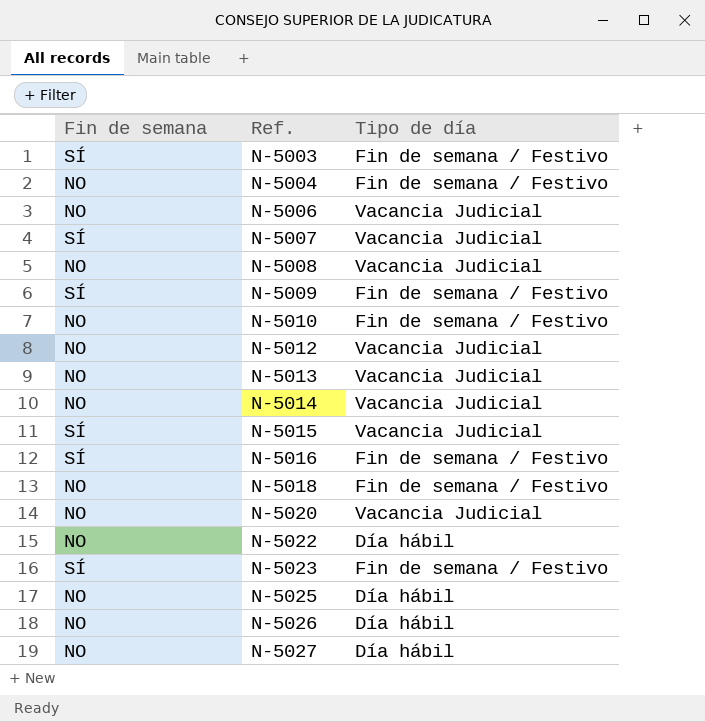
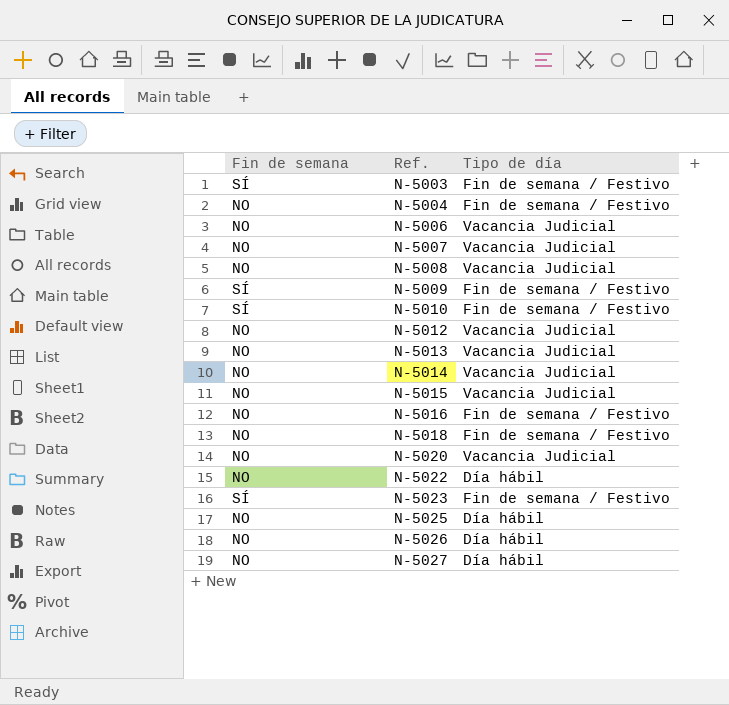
N-5007 | Fin de semana: SÍ -> NO
N-5010 | Fin de semana: NO -> SÍ
N-5015 | Fin de semana: SÍ -> NO
N-5016 | Fin de semana: SÍ -> NO

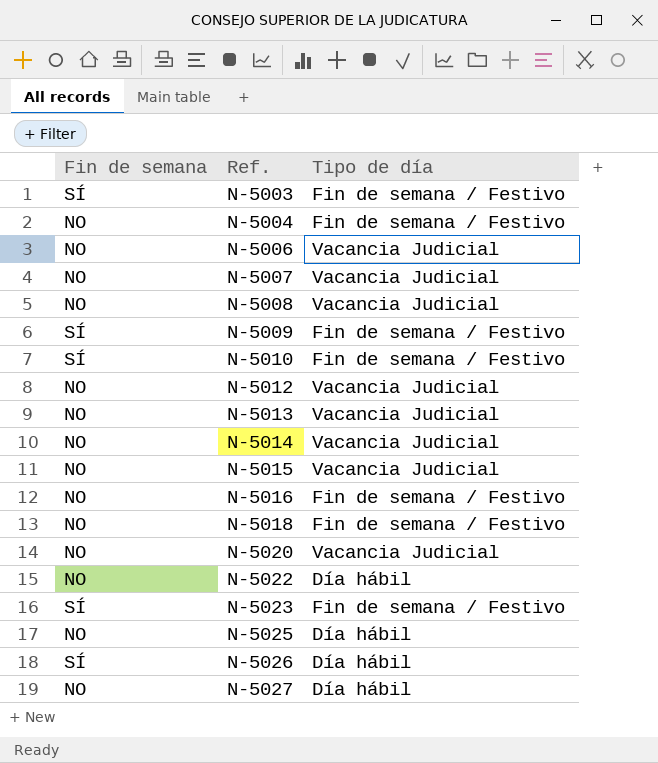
N-5026 | Fin de semana: NO -> SÍ

